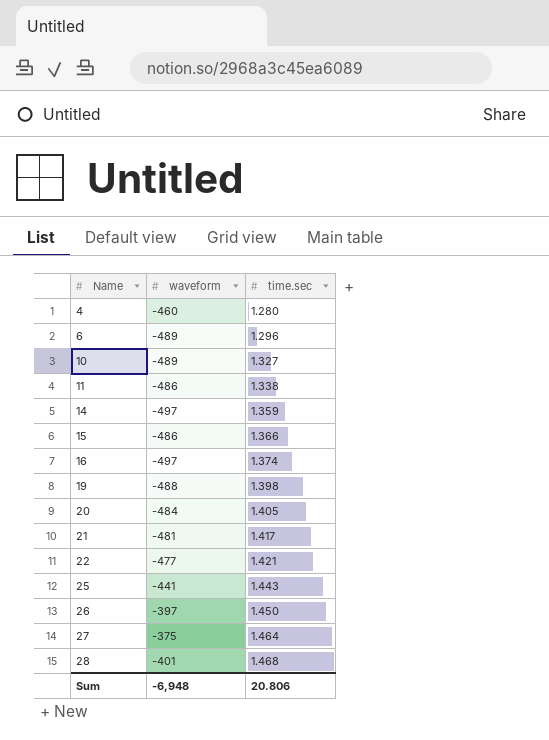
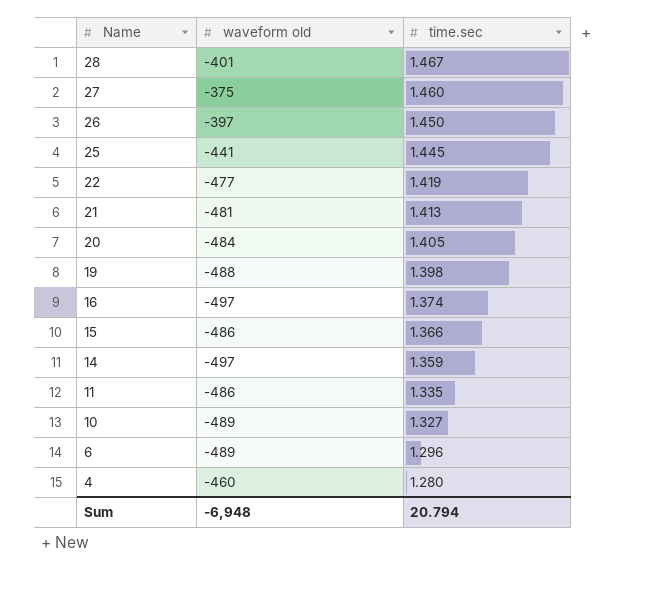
row order: Name ascending -> Name descending
column name: waveform -> waveform old
28 | time.sec: 1.468 -> 1.467
27 | time.sec: 1.464 -> 1.460
25 | time.sec: 1.443 -> 1.445
22 | time.sec: 1.421 -> 1.419
21 | time.sec: 1.417 -> 1.413
11 | time.sec: 1.338 -> 1.335
Sum | time.sec: 20.806 -> 20.794

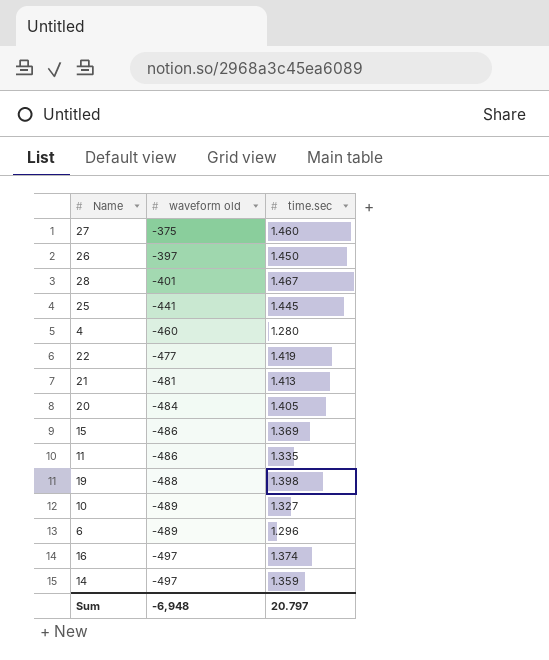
row order: Name descending -> waveform old descending
15 | time.sec: 1.366 -> 1.369
Sum | time.sec: 20.794 -> 20.797

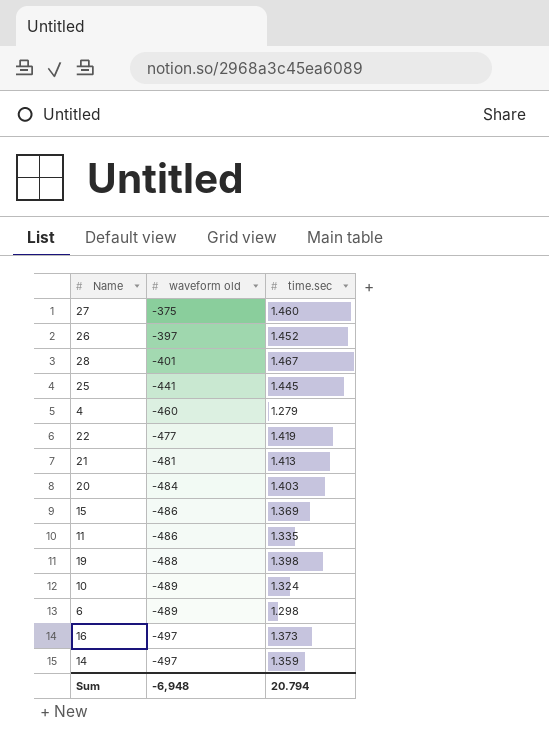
26 | time.sec: 1.450 -> 1.452
4 | time.sec: 1.280 -> 1.279
20 | time.sec: 1.405 -> 1.403
10 | time.sec: 1.327 -> 1.324
6 | time.sec: 1.296 -> 1.298
16 | time.sec: 1.374 -> 1.373
Sum | time.sec: 20.797 -> 20.794

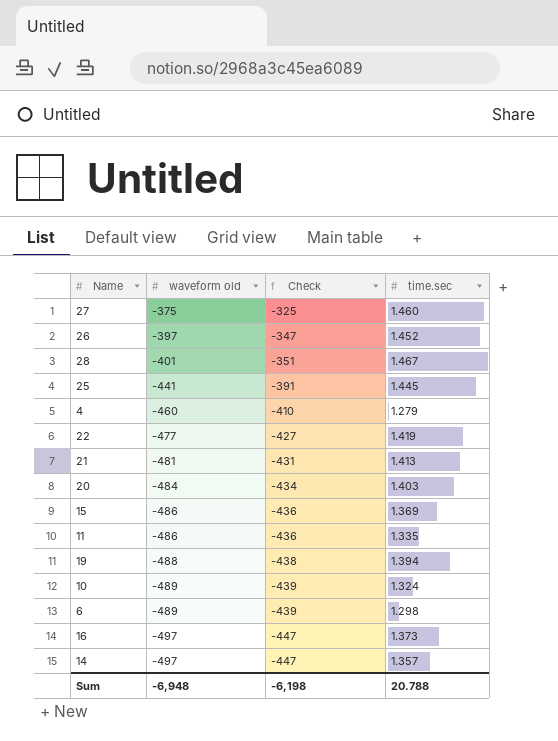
column Check | formula: none -> [waveform old] + 50
19 | time.sec: 1.398 -> 1.394
14 | time.sec: 1.359 -> 1.357
Sum | time.sec: 20.794 -> 20.788

